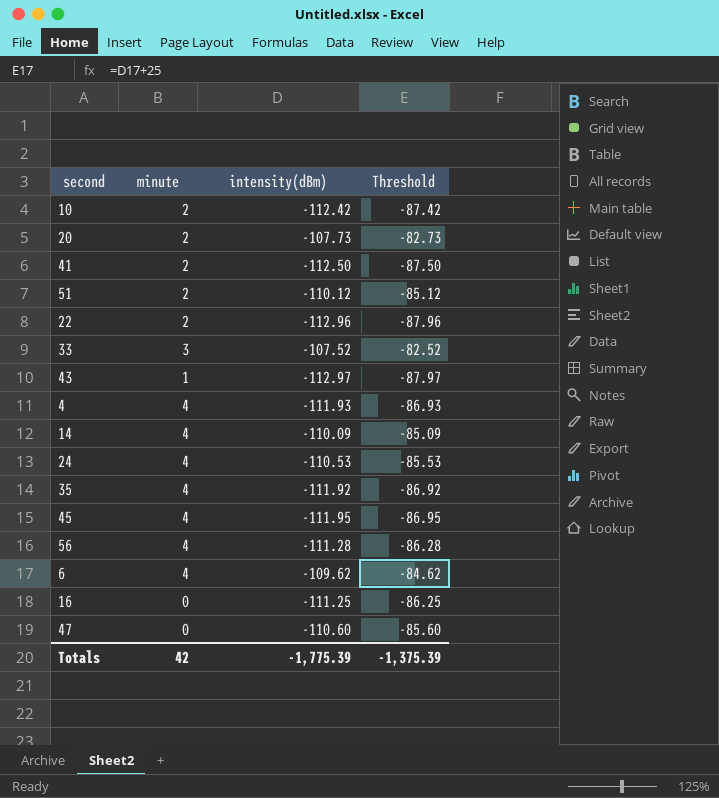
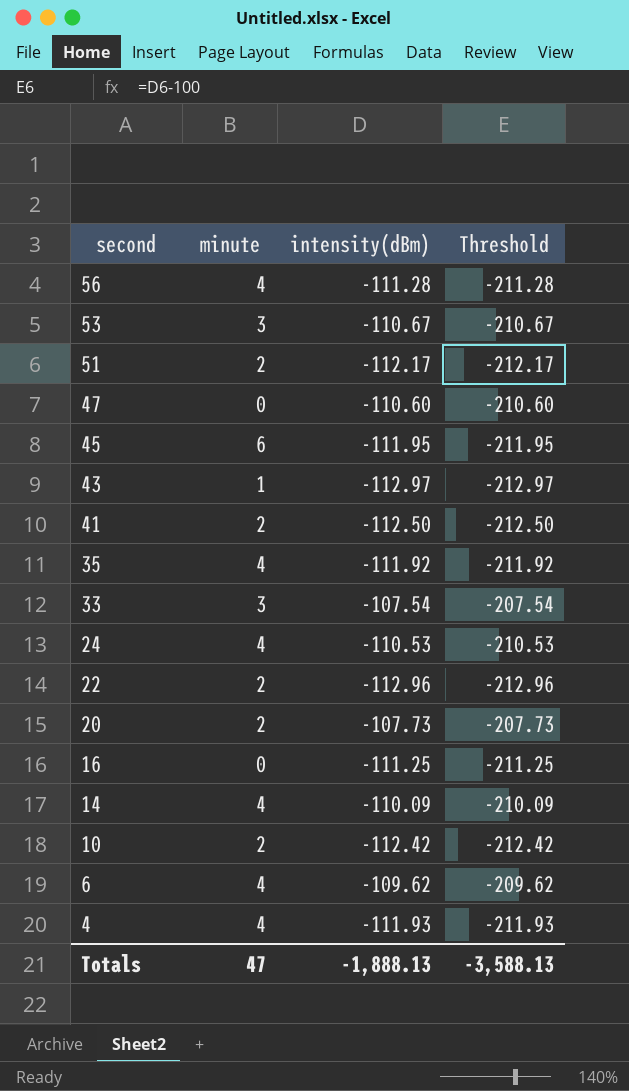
row order: none -> second descending
column Threshold | formula: [intensity(dBm)] + 25 -> [intensity(dBm)] - 100
row 53: none -> 3 | -110.67 | -210.67
51 | intensity(dBm): -110.12 -> -112.17
45 | minute: 4 -> 6
33 | intensity(dBm): -107.52 -> -107.54
Totals | minute: 42 -> 47
Totals | intensity(dBm): -1,775.39 -> -1,888.13
Totals | Threshold: -1,375.39 -> -3,588.13

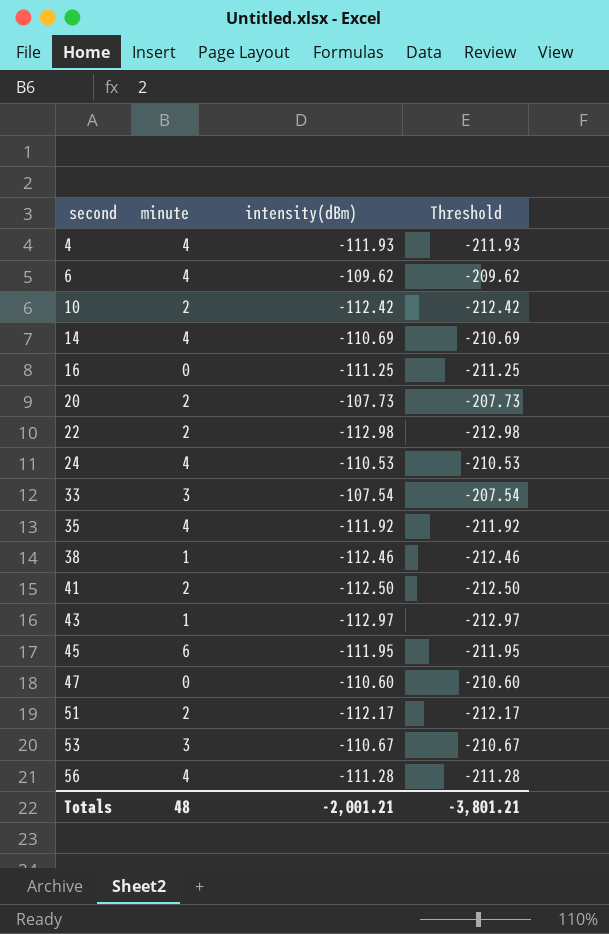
row order: second descending -> second ascending
14 | intensity(dBm): -110.09 -> -110.69
14 | Threshold: -210.09 -> -210.69
22 | intensity(dBm): -112.96 -> -112.98
22 | Threshold: -212.96 -> -212.98
row 38: none -> 1 | -112.46 | -212.46
Totals | minute: 47 -> 48
Totals | intensity(dBm): -1,888.13 -> -2,001.21
Totals | Threshold: -3,588.13 -> -3,801.21

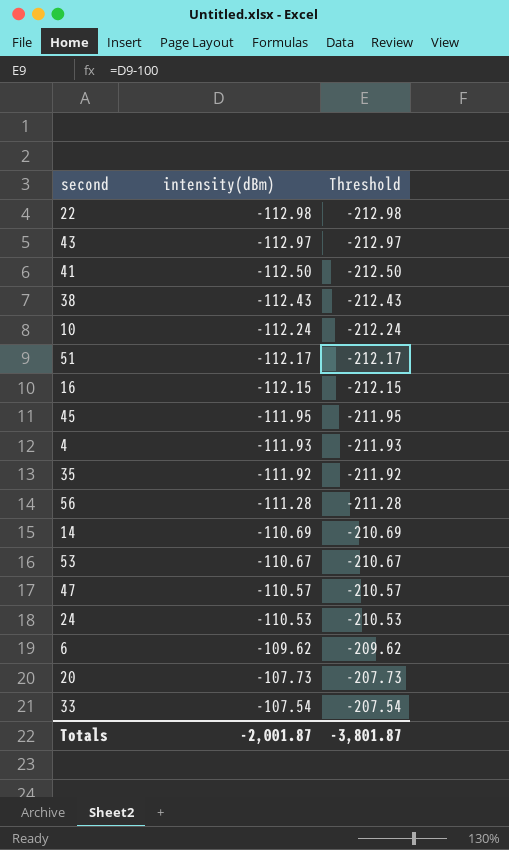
row order: second ascending -> intensity(dBm) ascending
column minute | position: 2 -> none
38 | intensity(dBm): -112.46 -> -112.43
38 | Threshold: -212.46 -> -212.43
10 | intensity(dBm): -112.42 -> -112.24
10 | Threshold: -212.42 -> -212.24
16 | intensity(dBm): -111.25 -> -112.15
16 | Threshold: -211.25 -> -212.15
47 | intensity(dBm): -110.60 -> -110.57
47 | Threshold: -210.60 -> -210.57
Totals | intensity(dBm): -2,001.21 -> -2,001.87
Totals | Threshold: -3,801.21 -> -3,801.87

